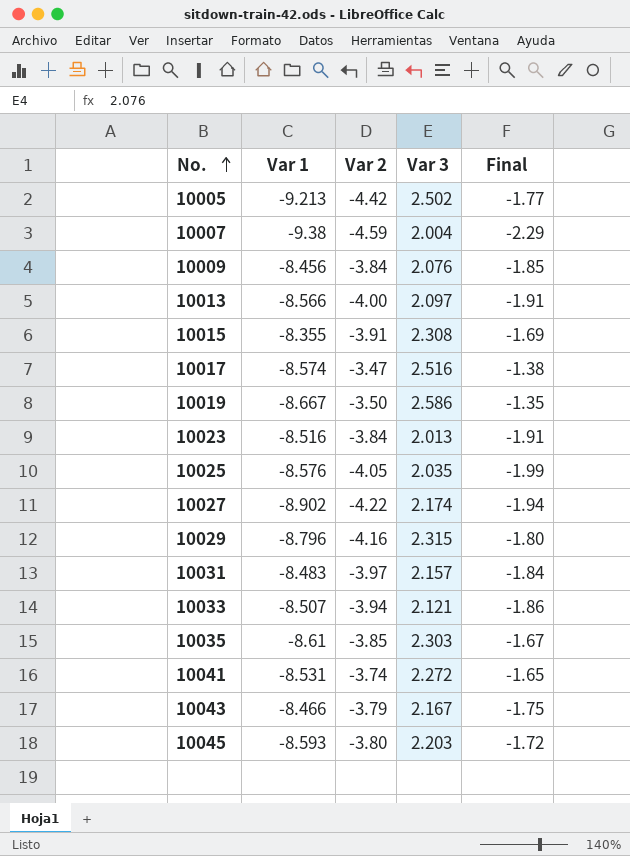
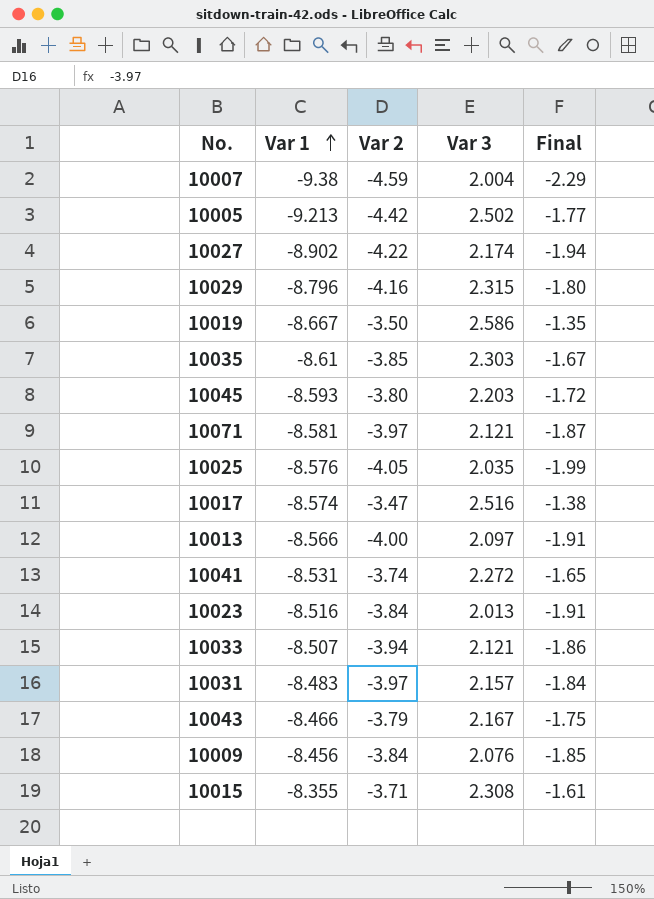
row order: No. ascending -> Var 1 ascending
row 10071: none -> -8.581 | -3.97 | 2.121 | -1.87
10015 | Var 2: -3.91 -> -3.71
10015 | Final: -1.69 -> -1.61

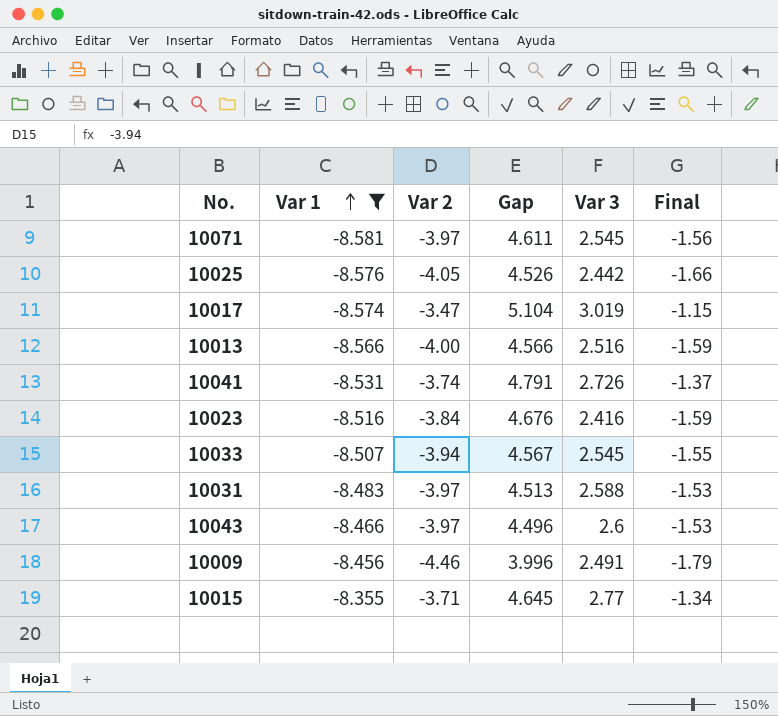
filter: none -> Var 1 >= -8.581
column Gap | formula: none -> [Var 2] - [Var 1]
10071 | Var 3: 2.121 -> 2.545
10071 | Final: -1.87 -> -1.56
10025 | Var 3: 2.035 -> 2.442
10025 | Final: -1.99 -> -1.66
10017 | Var 3: 2.516 -> 3.019
10017 | Final: -1.38 -> -1.15
10013 | Var 3: 2.097 -> 2.516
10013 | Final: -1.91 -> -1.59
10041 | Var 3: 2.272 -> 2.726
10041 | Final: -1.65 -> -1.37
10023 | Var 3: 2.013 -> 2.416
10023 | Final: -1.91 -> -1.59
10033 | Var 3: 2.121 -> 2.545
10033 | Final: -1.86 -> -1.55
10031 | Var 3: 2.157 -> 2.588
10031 | Final: -1.84 -> -1.53
10043 | Var 2: -3.79 -> -3.97
10043 | Var 3: 2.167 -> 2.6
10043 | Final: -1.75 -> -1.53
10009 | Var 2: -3.84 -> -4.46
10009 | Var 3: 2.076 -> 2.491
10009 | Final: -1.85 -> -1.79
10015 | Var 3: 2.308 -> 2.77
10015 | Final: -1.61 -> -1.34

